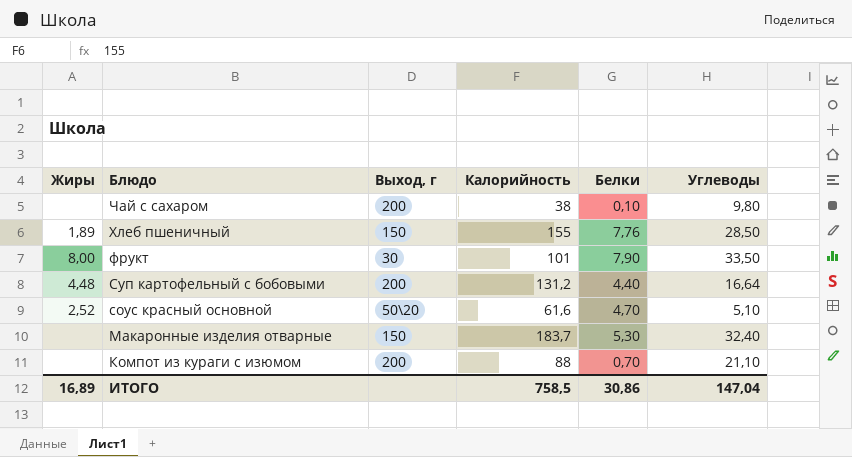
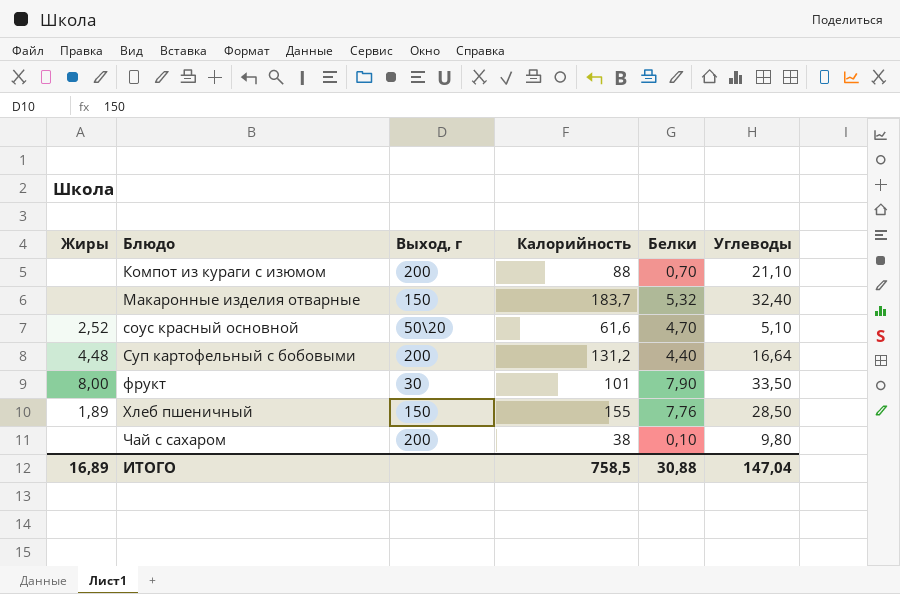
row order: Блюдо descending -> Блюдо ascending
Макаронные изделия отварные | Белки: 5,30 -> 5,32
ИТОГО | Белки: 30,86 -> 30,88

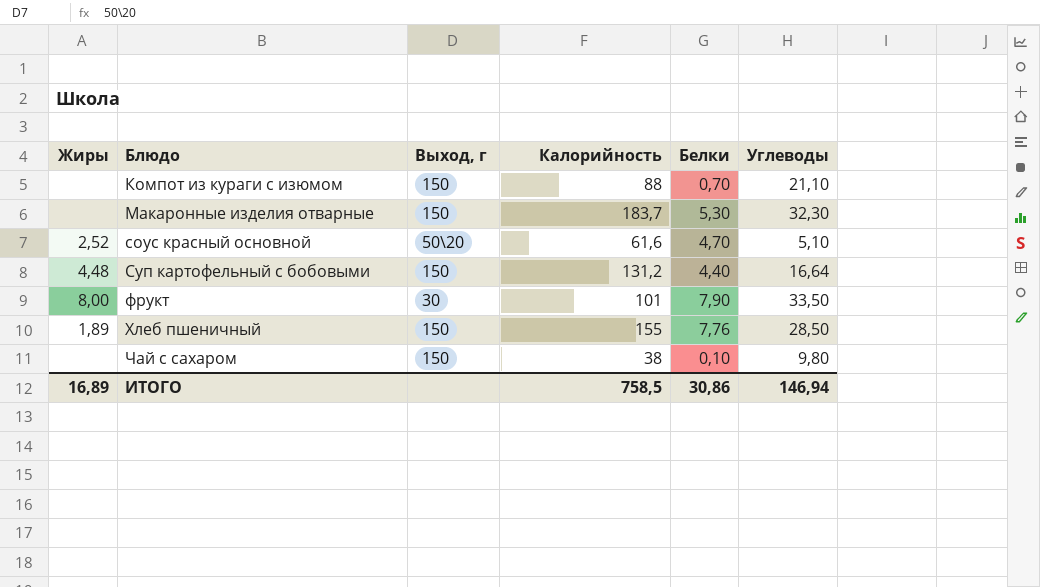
Компот из кураги с изюмом | Выход, г: 200 -> 150
Макаронные изделия отварные | Белки: 5,32 -> 5,30
Макаронные изделия отварные | Углеводы: 32,40 -> 32,30
Суп картофельный с бобовыми | Выход, г: 200 -> 150
Чай с сахаром | Выход, г: 200 -> 150
ИТОГО | Белки: 30,88 -> 30,86
ИТОГО | Углеводы: 147,04 -> 146,94

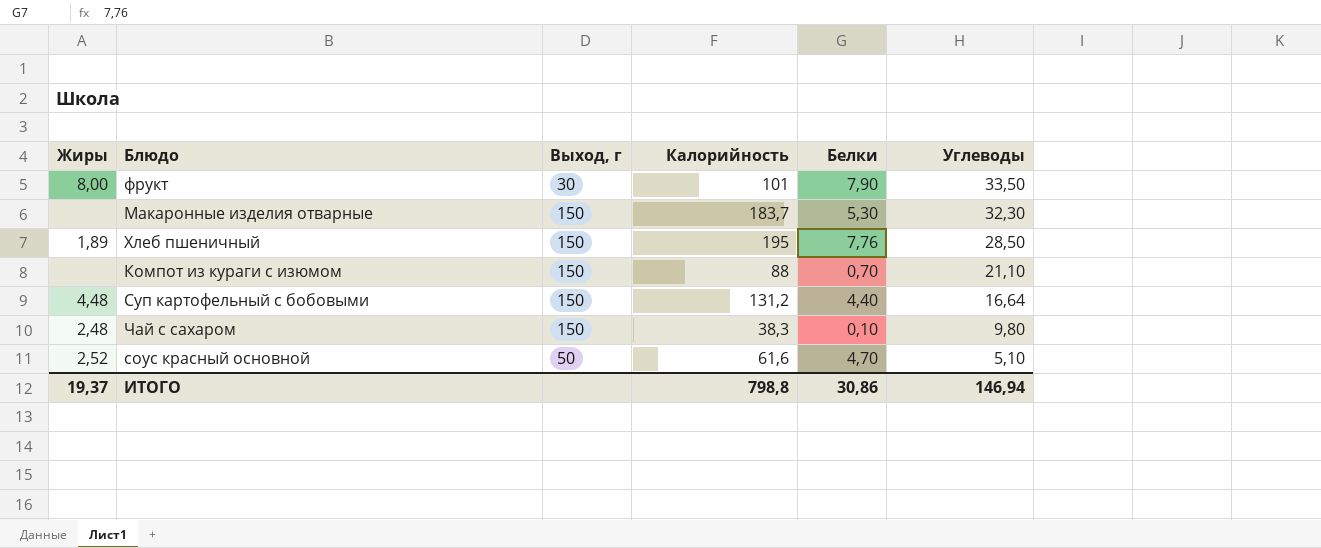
row order: Блюдо ascending -> Углеводы descending
Хлеб пшеничный | Калорийность: 155 -> 195
Чай с сахаром | Жиры: none -> 2,48
Чай с сахаром | Калорийность: 38 -> 38,3
соус красный основной | Выход, г: 50\20 -> 50
ИТОГО | Жиры: 16,89 -> 19,37
ИТОГО | Калорийность: 758,5 -> 798,8

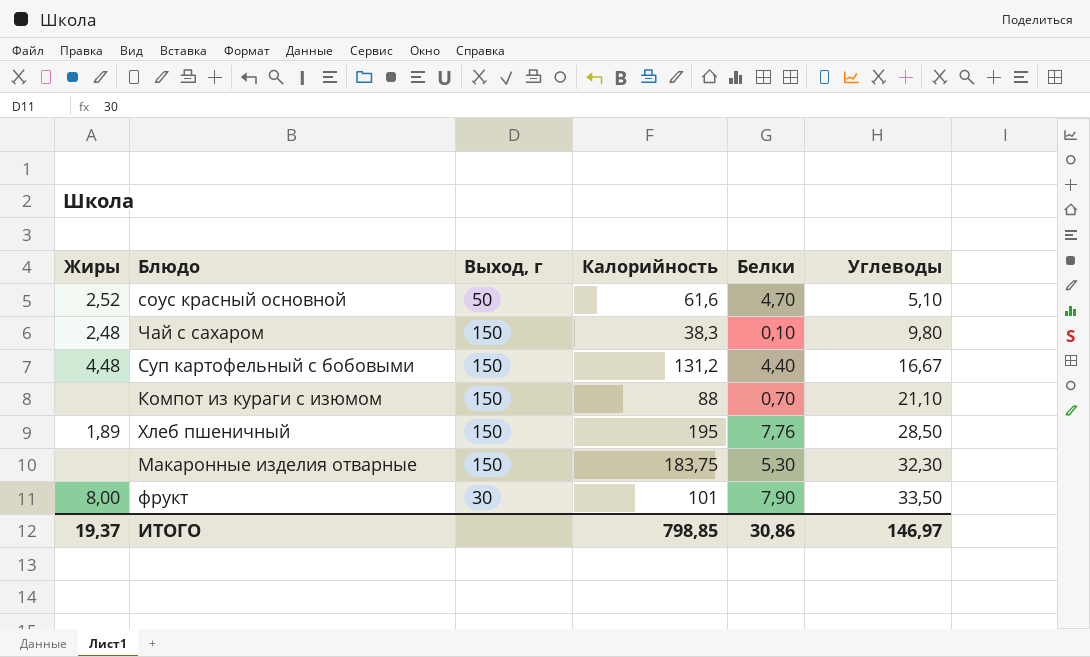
row order: Углеводы descending -> Углеводы ascending
Суп картофельный с бобовыми | Углеводы: 16,64 -> 16,67
Макаронные изделия отварные | Калорийность: 183,7 -> 183,75
ИТОГО | Калорийность: 798,8 -> 798,85
ИТОГО | Углеводы: 146,94 -> 146,97

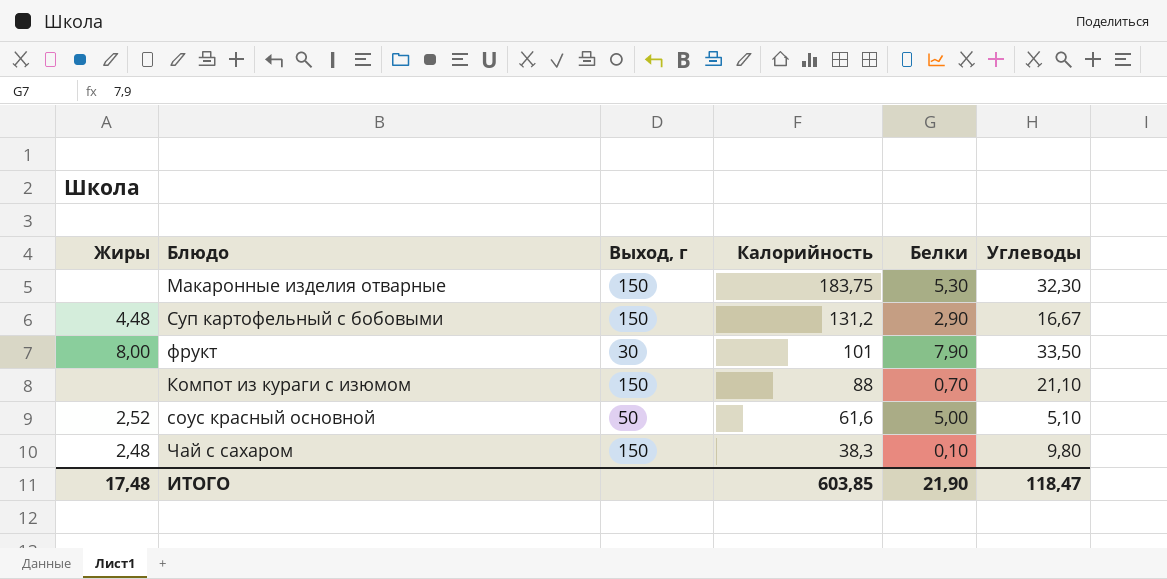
row order: Углеводы ascending -> Калорийность descending
row Хлеб пшеничный: 1,89 | 150 | 195 | 7,76 | 28,50 -> none
Суп картофельный с бобовыми | Белки: 4,40 -> 2,90
соус красный основной | Белки: 4,70 -> 5,00
ИТОГО | Жиры: 19,37 -> 17,48
ИТОГО | Калорийность: 798,85 -> 603,85
ИТОГО | Белки: 30,86 -> 21,90
ИТОГО | Углеводы: 146,97 -> 118,47

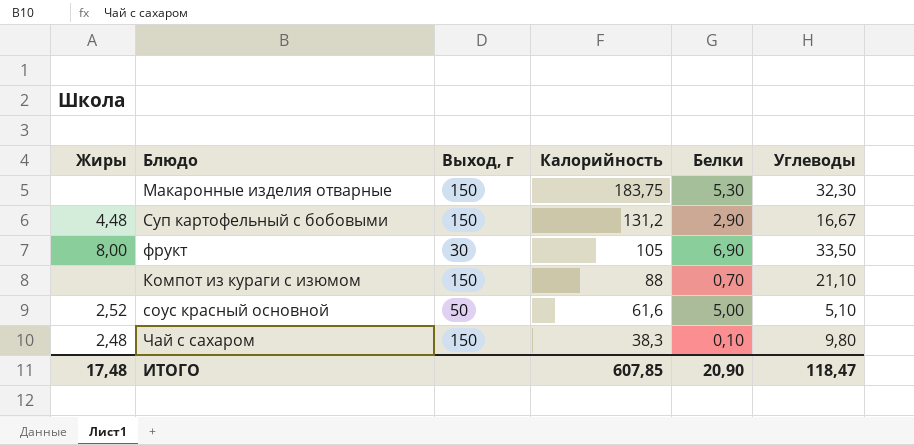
фрукт | Калорийность: 101 -> 105
фрукт | Белки: 7,90 -> 6,90
ИТОГО | Калорийность: 603,85 -> 607,85
ИТОГО | Белки: 21,90 -> 20,90

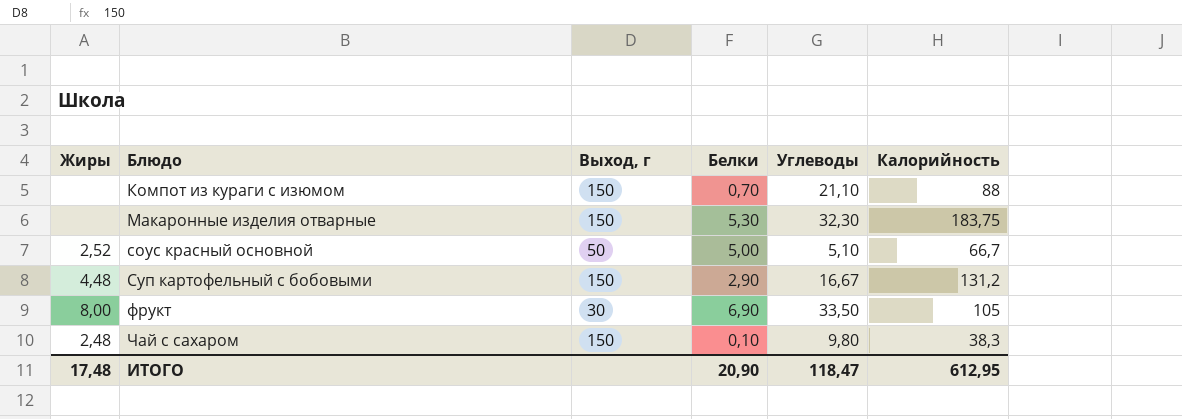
row order: Калорийность descending -> Блюдо ascending
column Калорийность | position: 4 -> 6
соус красный основной | Калорийность: 61,6 -> 66,7
ИТОГО | Калорийность: 607,85 -> 612,95

